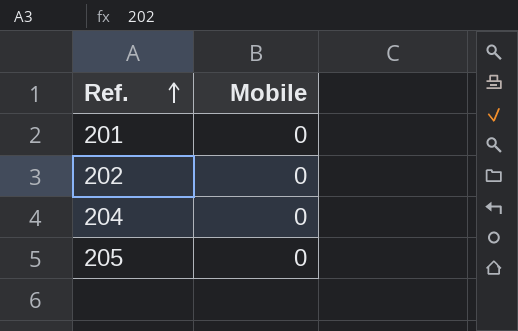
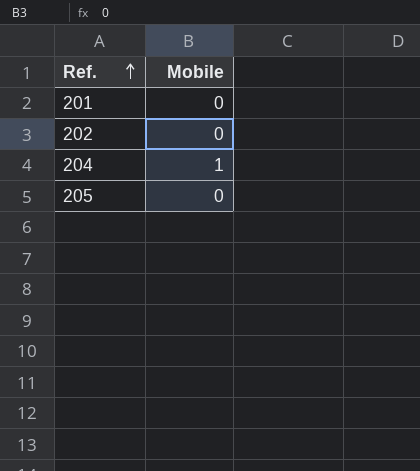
204 | Mobile: 0 -> 1

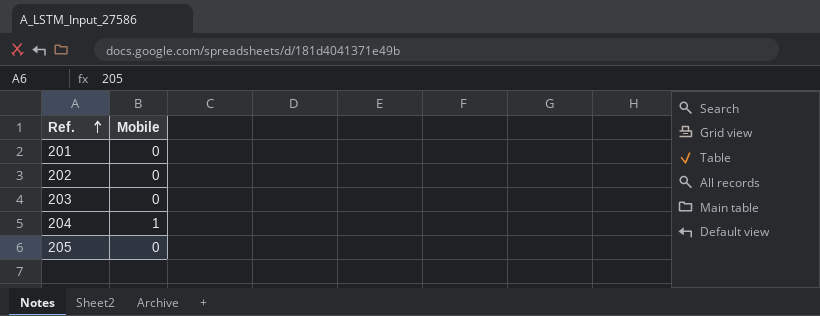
row 203: none -> 0

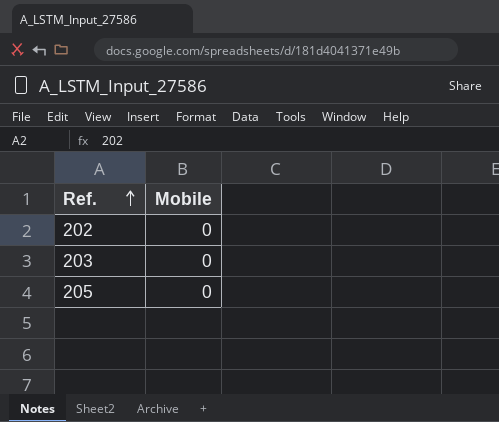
row 201: 0 -> none
row 204: 1 -> none

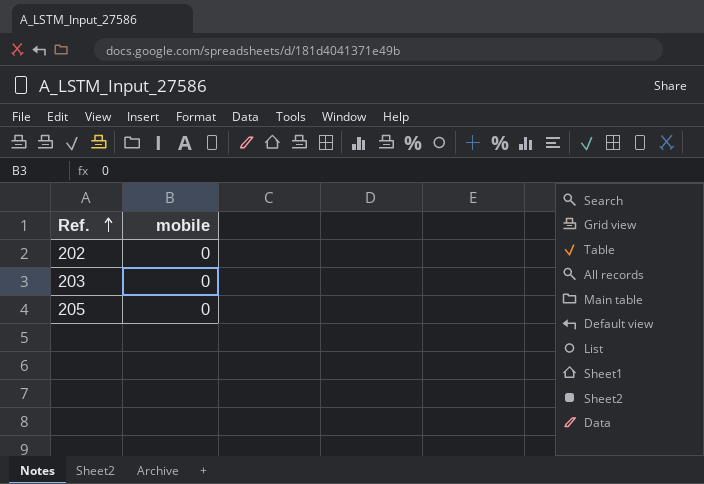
column name: Mobile -> mobile

